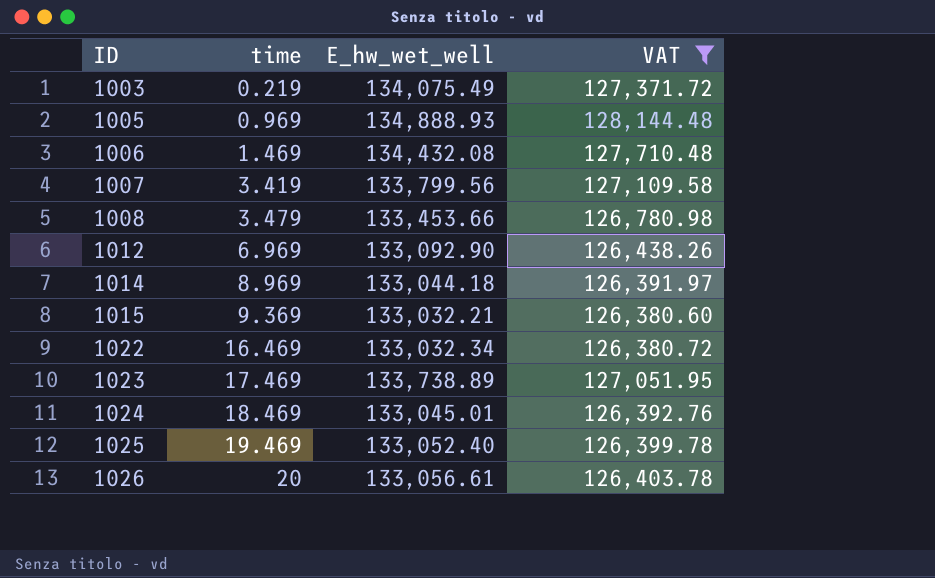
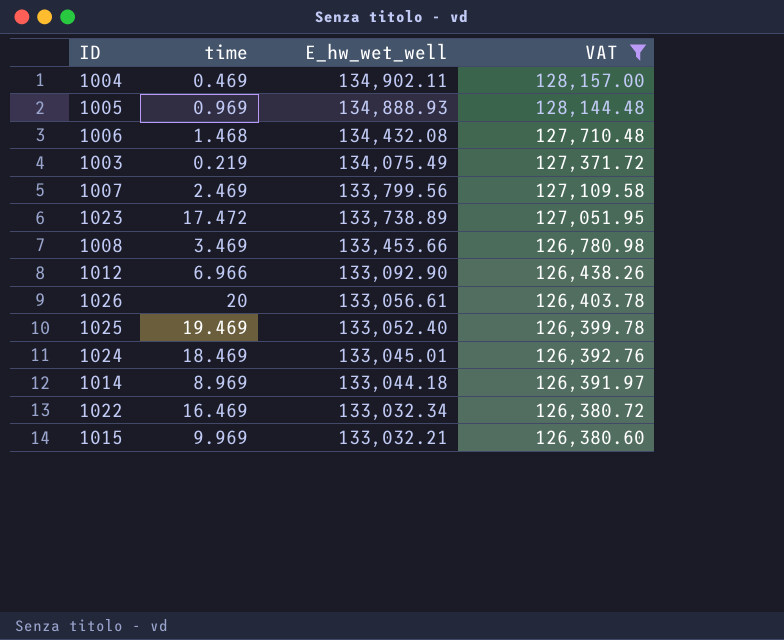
row order: ID ascending -> E_hw_wet_well descending
row 1004: none -> 0.469 | 134,902.11 | 128,157.00
1006 | time: 1.469 -> 1.468
1007 | time: 3.419 -> 2.469
1023 | time: 17.469 -> 17.472
1008 | time: 3.479 -> 3.469
1012 | time: 6.969 -> 6.966
1015 | time: 9.369 -> 9.969

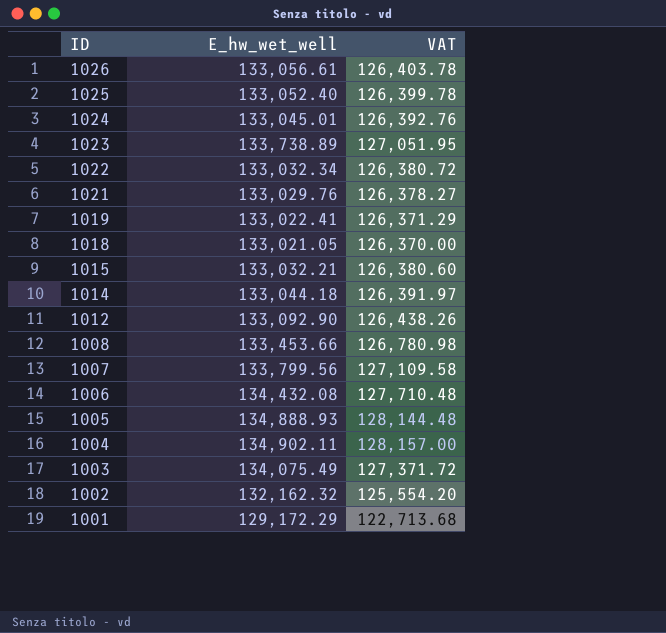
filter: VAT >= 126,380.60 -> none
row order: E_hw_wet_well descending -> ID descending
column time | position: 2 -> none

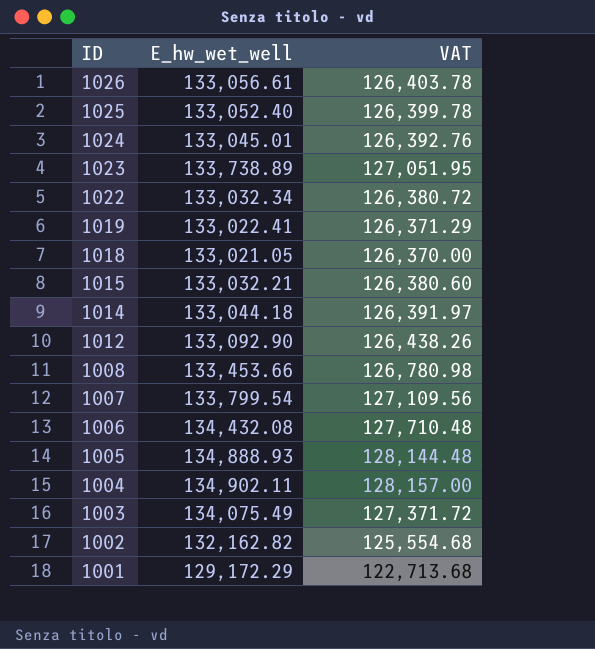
row 1021: 133,029.76 | 126,378.27 -> none
1007 | E_hw_wet_well: 133,799.56 -> 133,799.54
1007 | VAT: 127,109.58 -> 127,109.56
1002 | E_hw_wet_well: 132,162.32 -> 132,162.82
1002 | VAT: 125,554.20 -> 125,554.68

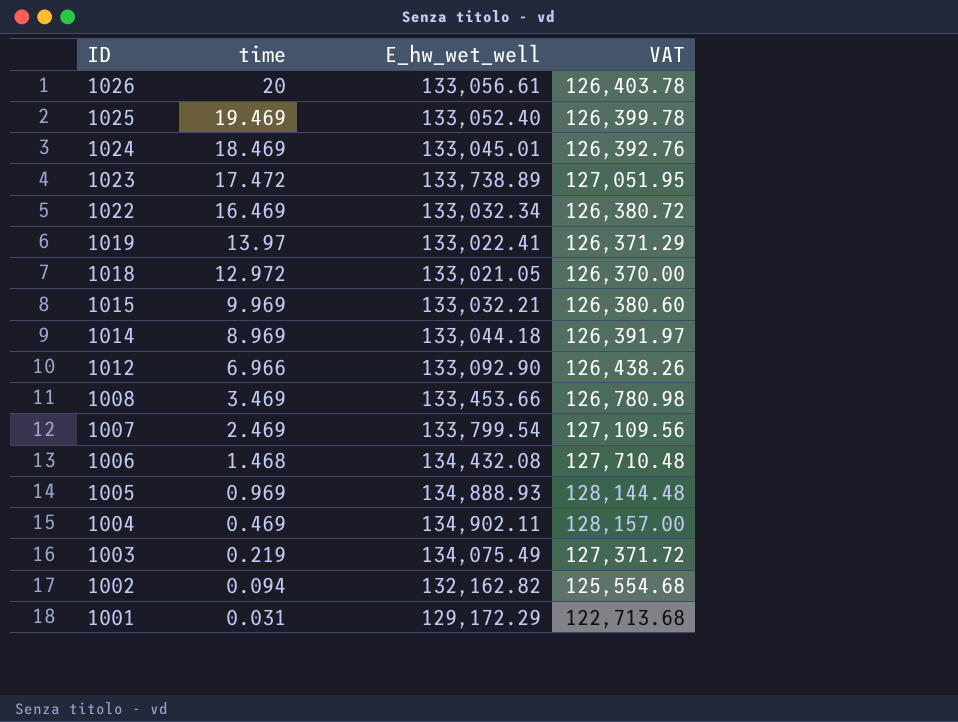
column time | position: none -> 2

